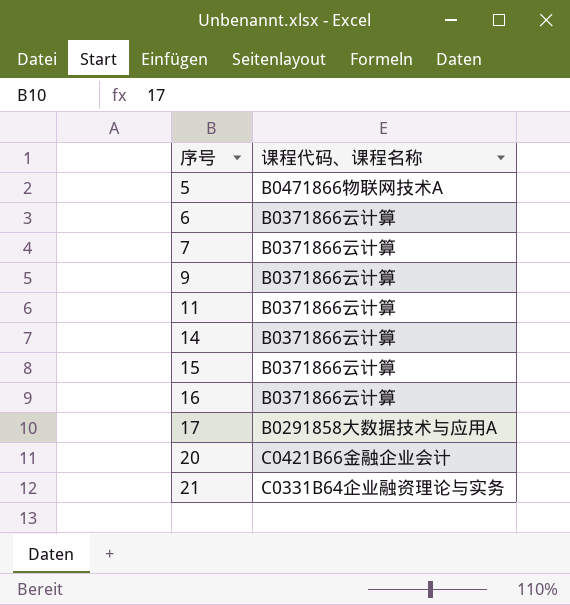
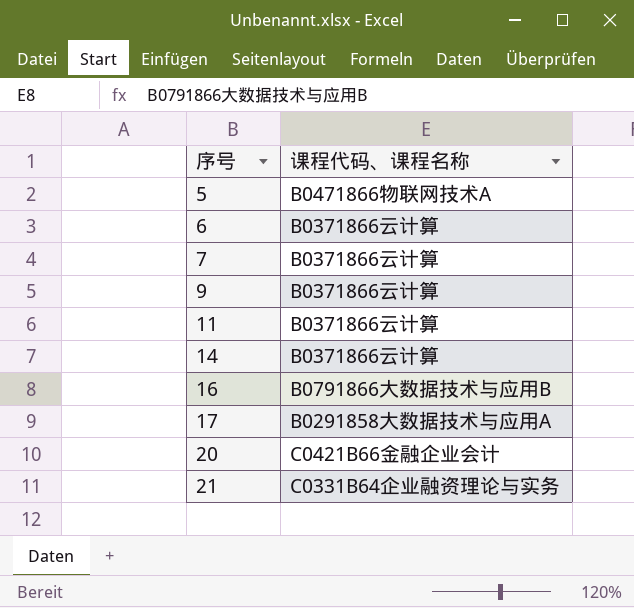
row 15: B0371866云计算 -> none
16 | 课程代码、课程名称: B0371866云计算 -> B0791866大数据技术与应用B

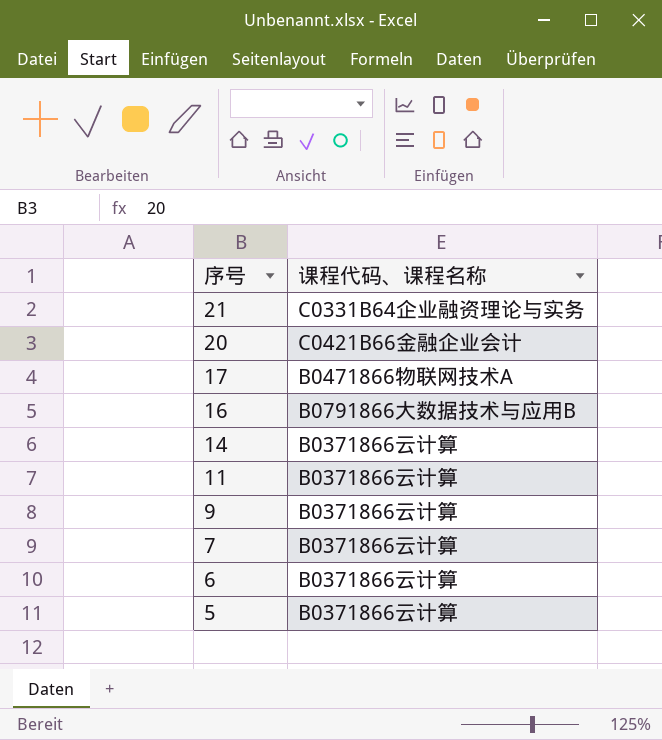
row order: 序号 ascending -> 序号 descending
17 | 课程代码、课程名称: B0291858大数据技术与应用A -> B0471866物联网技术A
5 | 课程代码、课程名称: B0471866物联网技术A -> B0371866云计算

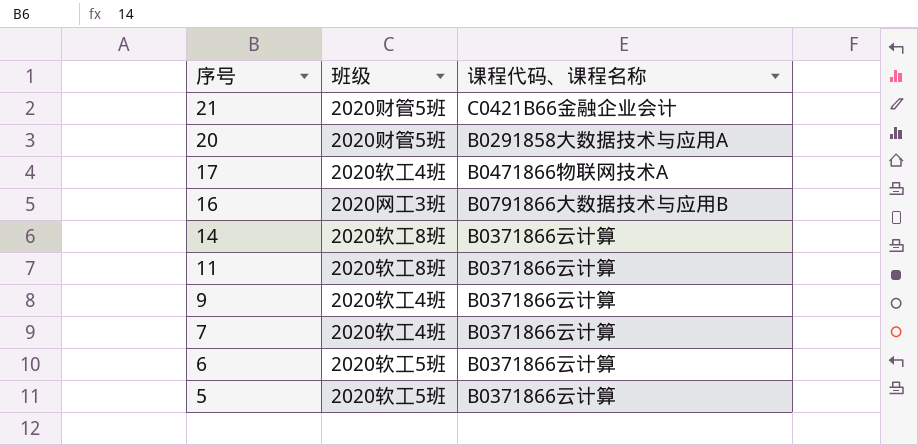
column 班级 | position: none -> 2
21 | 课程代码、课程名称: C0331B64企业融资理论与实务 -> C0421B66金融企业会计
20 | 课程代码、课程名称: C0421B66金融企业会计 -> B0291858大数据技术与应用A

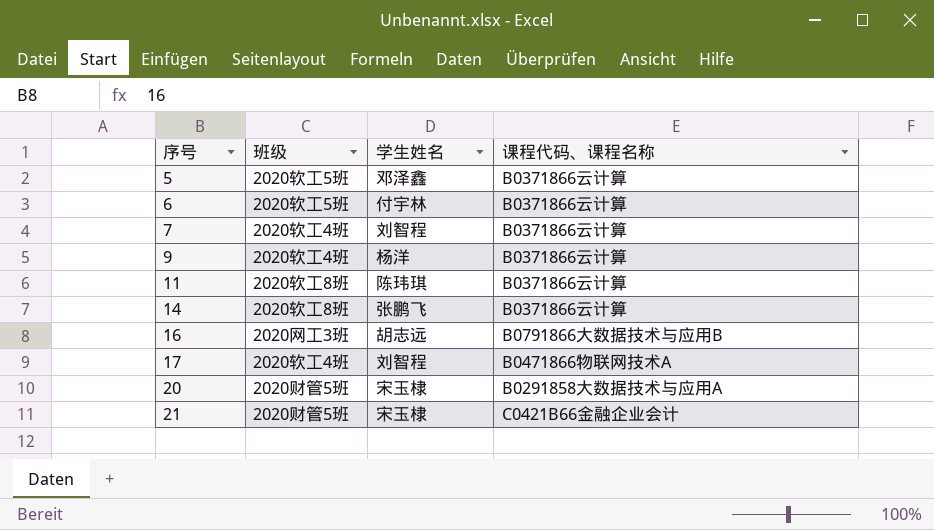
row order: 序号 descending -> 序号 ascending
column 学生姓名 | position: none -> 3

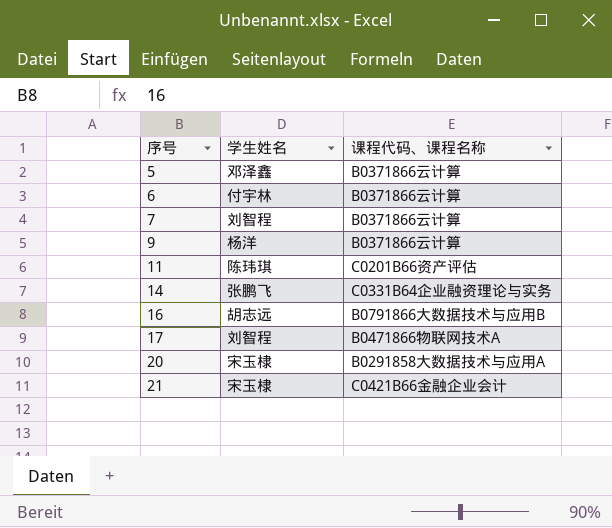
column 班级 | position: 2 -> none
11 | 课程代码、课程名称: B0371866云计算 -> C0201B66资产评估
14 | 课程代码、课程名称: B0371866云计算 -> C0331B64企业融资理论与实务

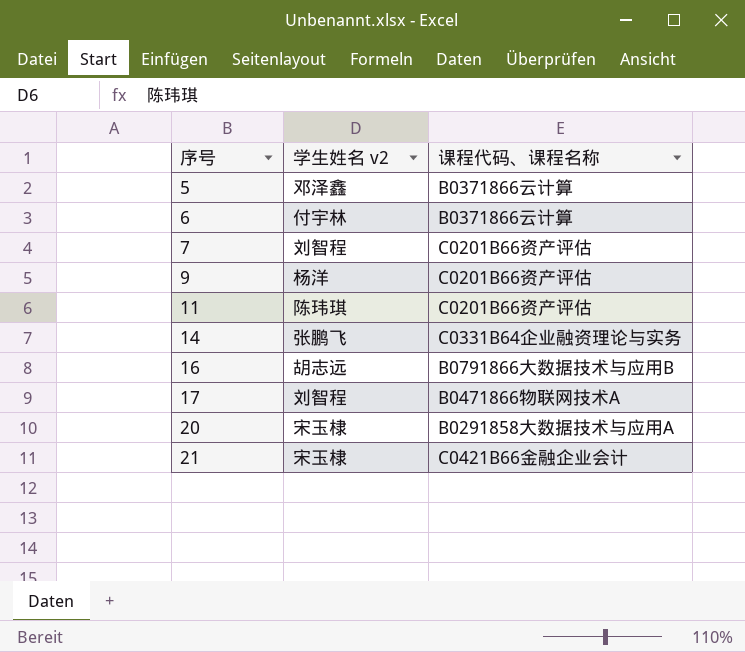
column name: 学生姓名 -> 学生姓名 v2
7 | 课程代码、课程名称: B0371866云计算 -> C0201B66资产评估
9 | 课程代码、课程名称: B0371866云计算 -> C0201B66资产评估

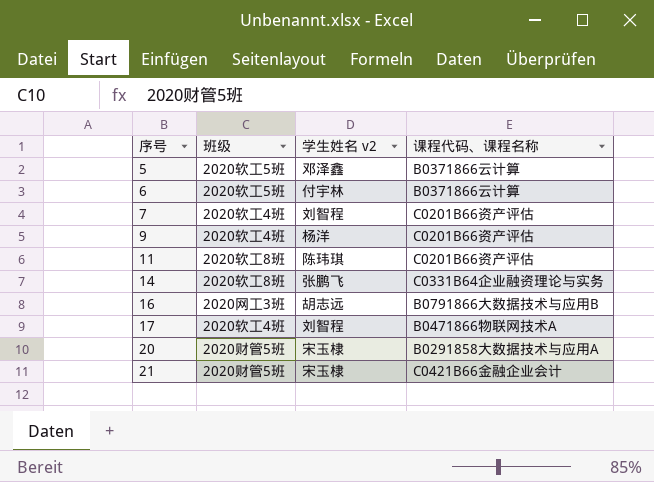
column 班级 | position: none -> 2

